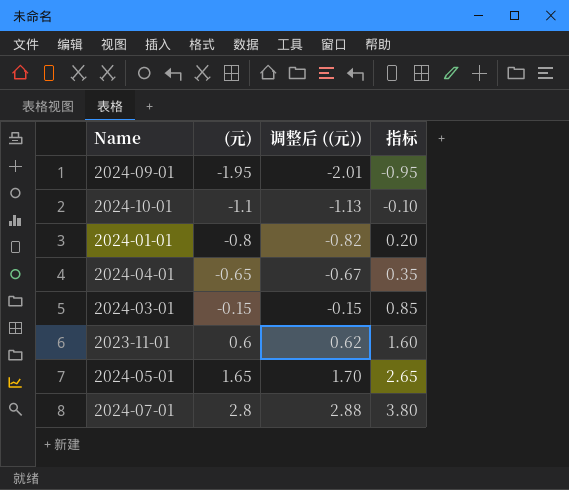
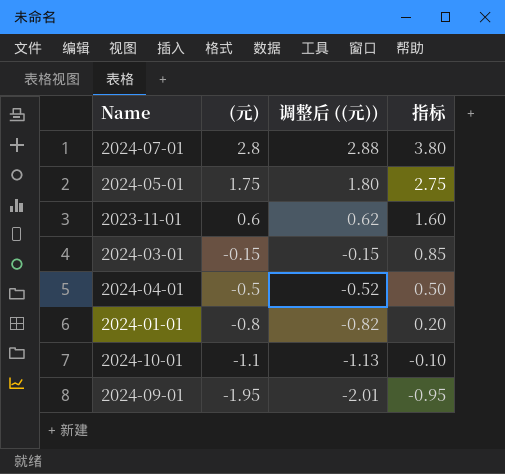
row order: (元) ascending -> (元) descending
2024-05-01 | (元): 1.65 -> 1.75
2024-05-01 | 调整后 ((元)): 1.70 -> 1.80
2024-05-01 | 指标: 2.65 -> 2.75
2024-04-01 | (元): -0.65 -> -0.5
2024-04-01 | 调整后 ((元)): -0.67 -> -0.52
2024-04-01 | 指标: 0.35 -> 0.50

